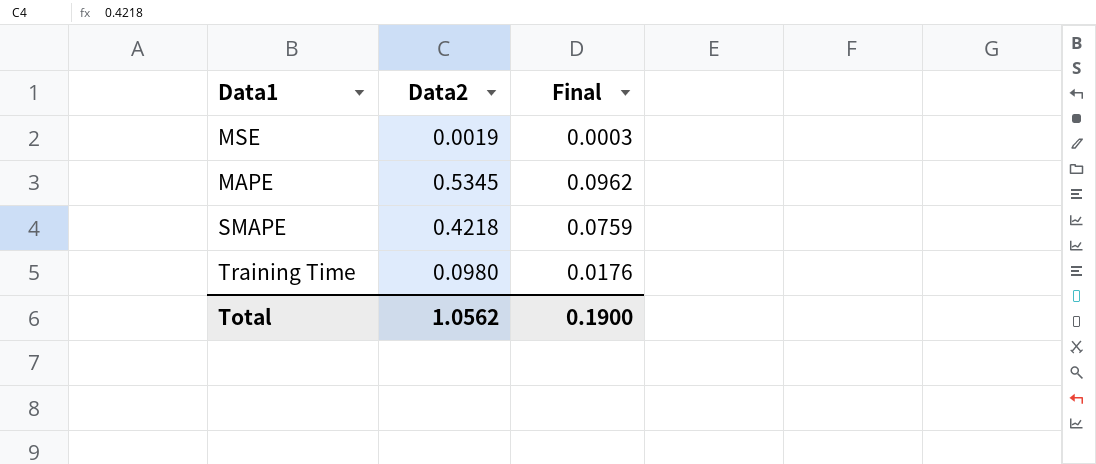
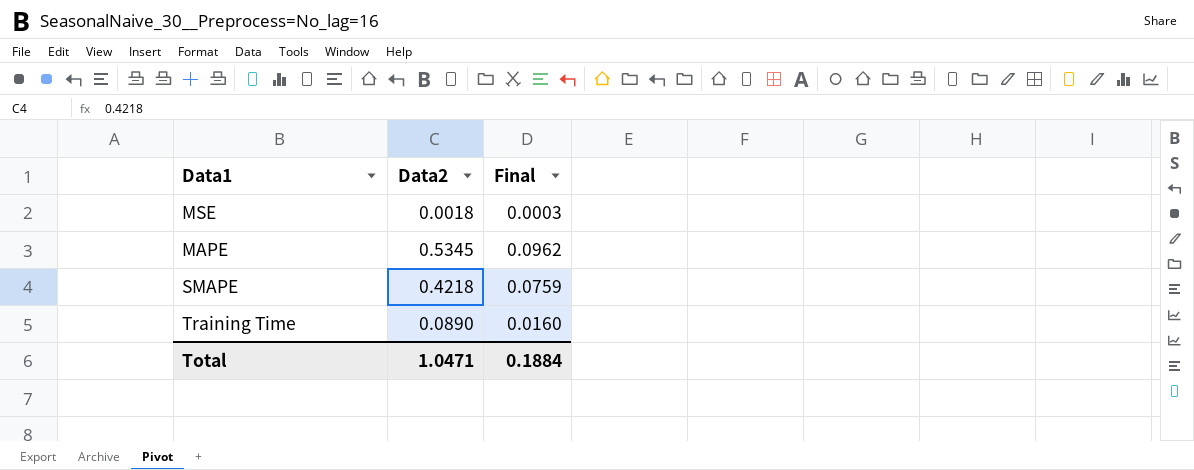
MSE | Data2: 0.0019 -> 0.0018
Training Time | Data2: 0.0980 -> 0.0890
Training Time | Final: 0.0176 -> 0.0160
Total | Data2: 1.0562 -> 1.0471
Total | Final: 0.1900 -> 0.1884

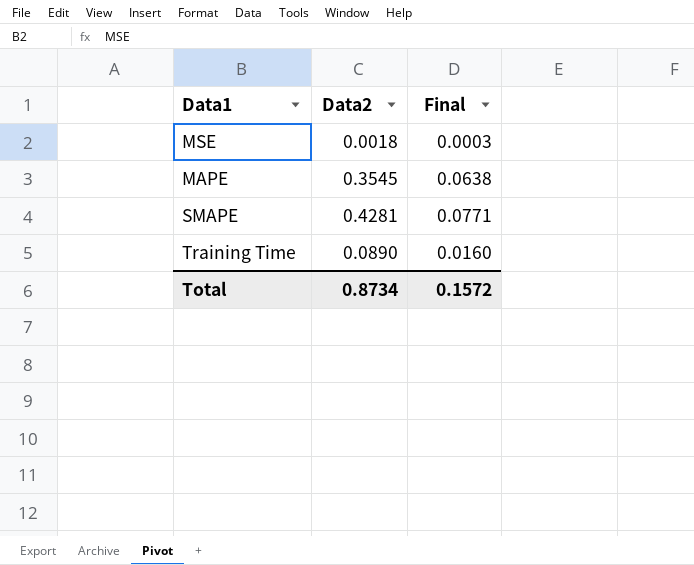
MAPE | Data2: 0.5345 -> 0.3545
MAPE | Final: 0.0962 -> 0.0638
SMAPE | Data2: 0.4218 -> 0.4281
SMAPE | Final: 0.0759 -> 0.0771
Total | Data2: 1.0471 -> 0.8734
Total | Final: 0.1884 -> 0.1572

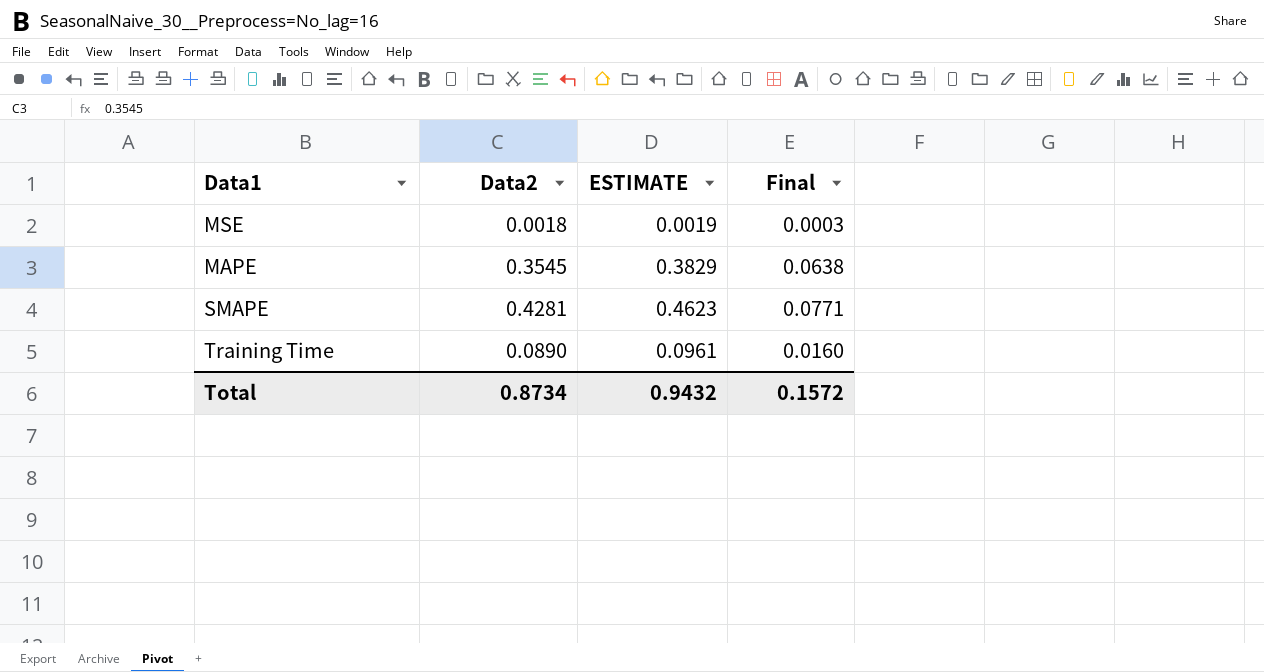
column ESTIMATE | formula: none -> [Data2] * 1.08

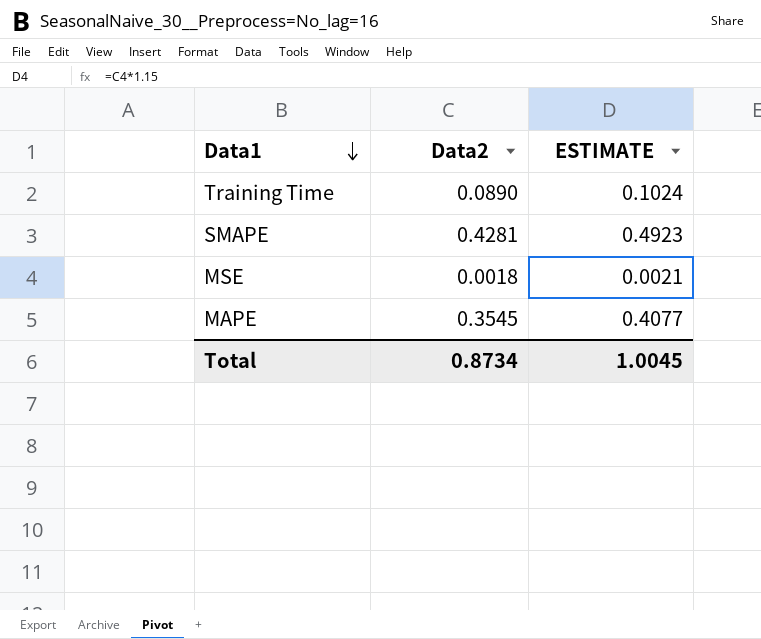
row order: none -> Data1 descending
column Final | formula: [Data2] * 0.18 -> none
column ESTIMATE | formula: [Data2] * 1.08 -> [Data2] * 1.15
Total | ESTIMATE: 0.9432 -> 1.0045

